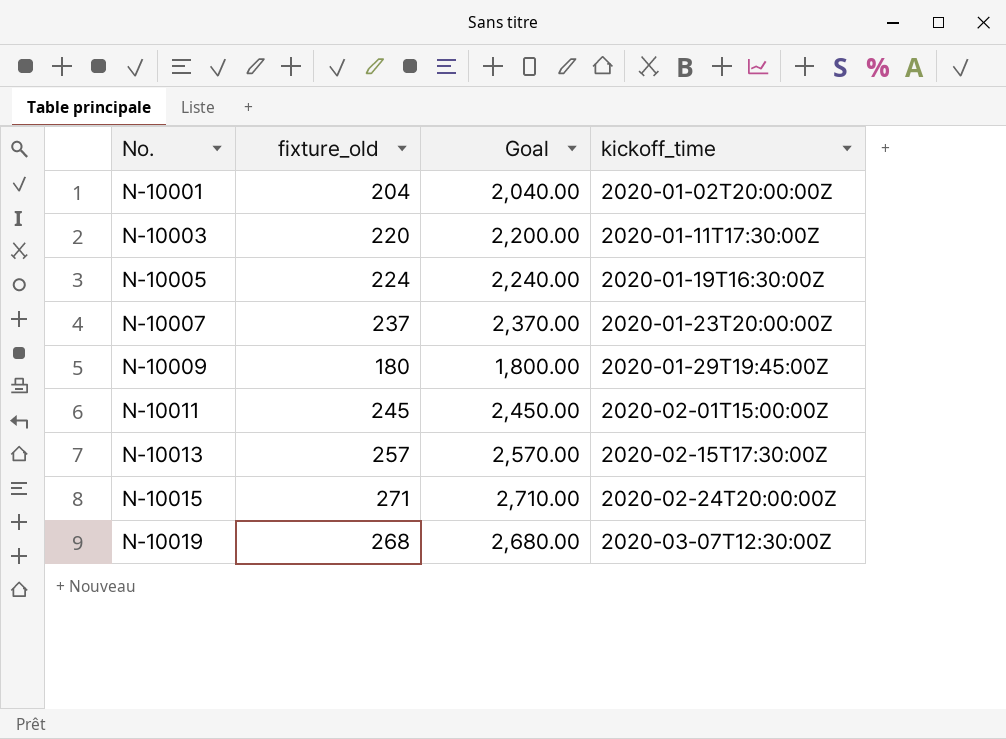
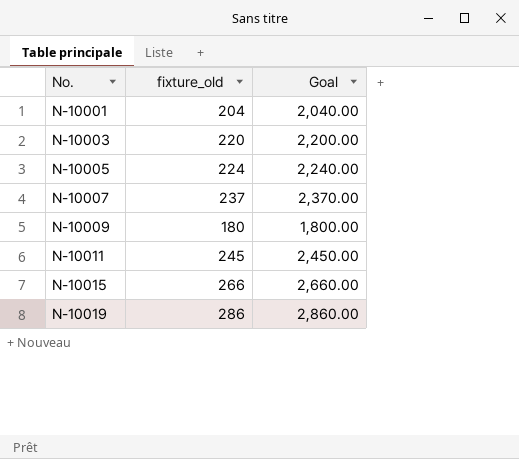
column kickoff_time | position: 4 -> none
row N-10013: 257 | 2,570.00 | 2020-02-15T17:30:00Z -> none
N-10015 | fixture_old: 271 -> 266
N-10015 | Goal: 2,710.00 -> 2,660.00
N-10019 | fixture_old: 268 -> 286
N-10019 | Goal: 2,680.00 -> 2,860.00

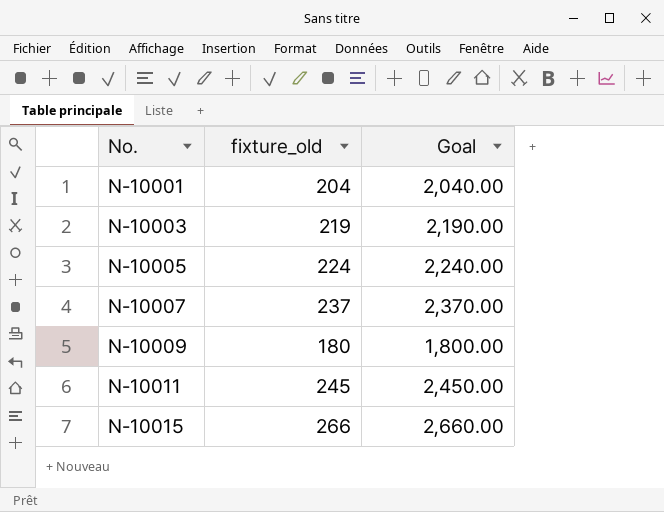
row N-10019: 286 | 2,860.00 -> none
N-10003 | fixture_old: 220 -> 219
N-10003 | Goal: 2,200.00 -> 2,190.00

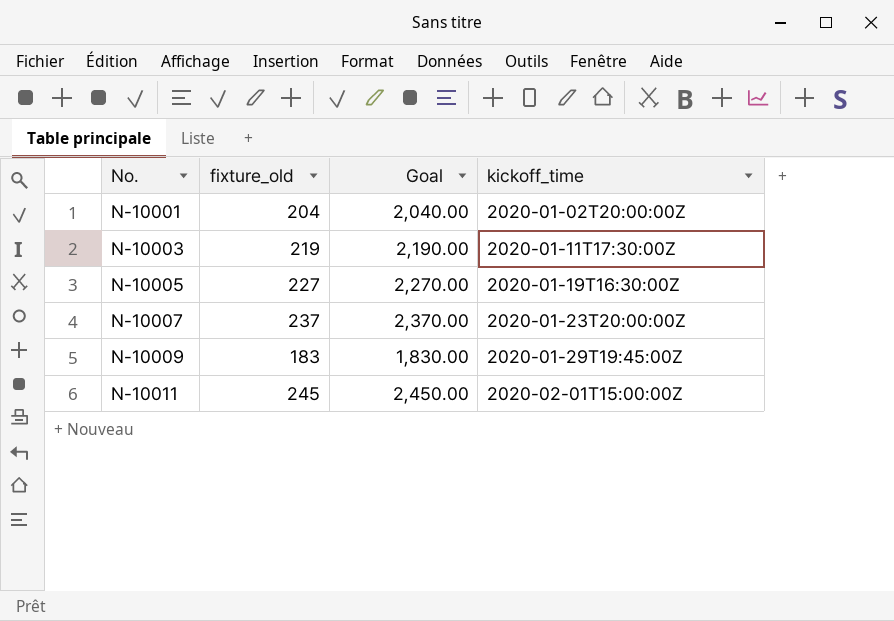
column kickoff_time | position: none -> 4
row N-10015: 266 | 2,660.00 -> none
N-10005 | fixture_old: 224 -> 227
N-10005 | Goal: 2,240.00 -> 2,270.00
N-10009 | fixture_old: 180 -> 183
N-10009 | Goal: 1,800.00 -> 1,830.00

